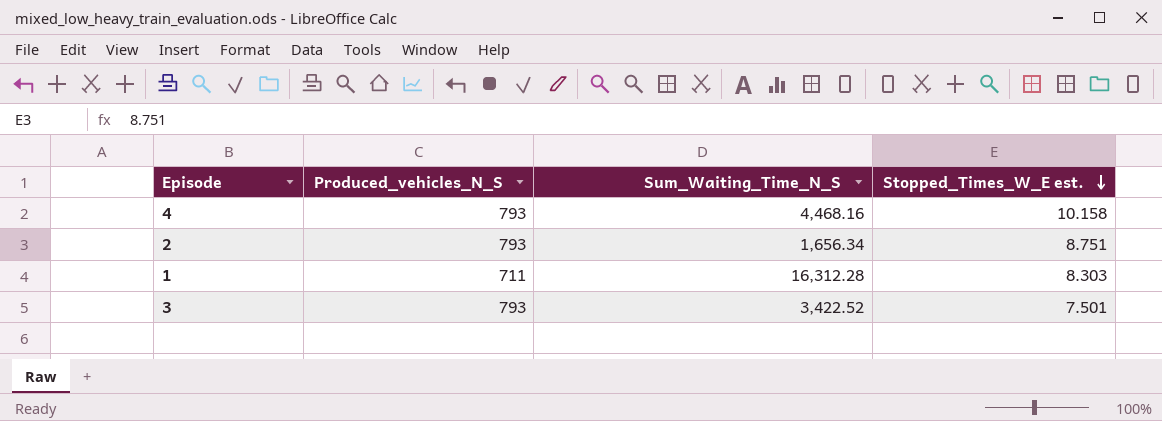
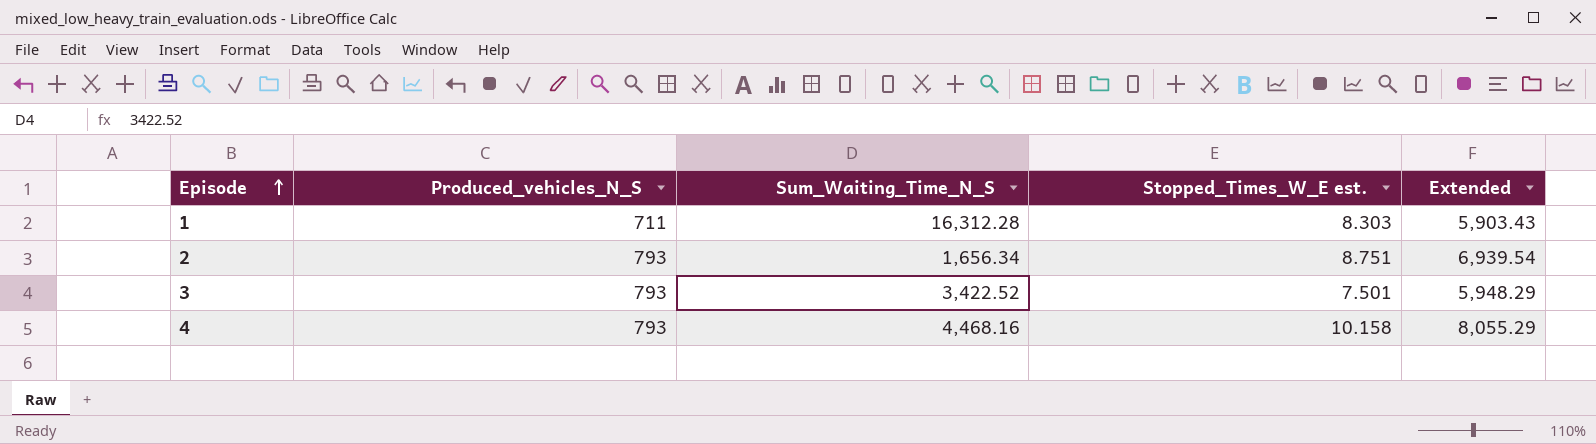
row order: Stopped_Times_W_E est. descending -> Episode ascending
column Extended | formula: none -> [Produced_vehicles_N_S] * [Stopped_Times_W_E est.]

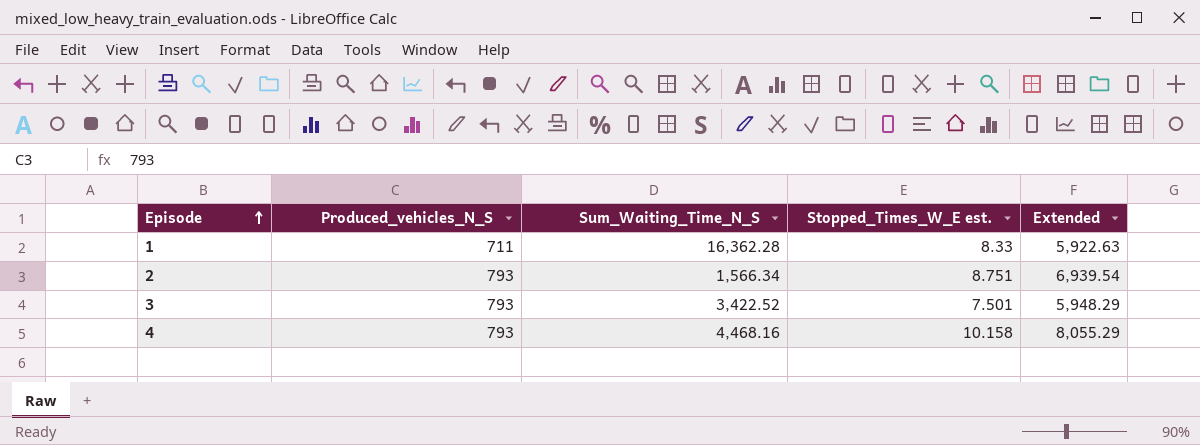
1 | Sum_Waiting_Time_N_S: 16,312.28 -> 16,362.28
1 | Stopped_Times_W_E est.: 8.303 -> 8.33
1 | Extended: 5,903.43 -> 5,922.63
2 | Sum_Waiting_Time_N_S: 1,656.34 -> 1,566.34

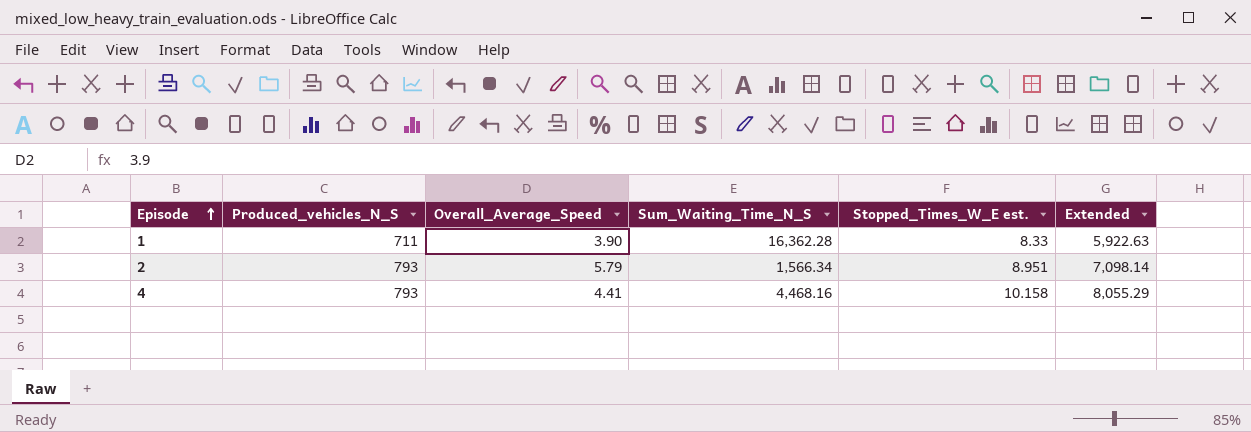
column Overall_Average_Speed | position: none -> 3
row 3: 793 | 3,422.52 | 7.501 | 5,948.29 -> none
2 | Stopped_Times_W_E est.: 8.751 -> 8.951
2 | Extended: 6,939.54 -> 7,098.14

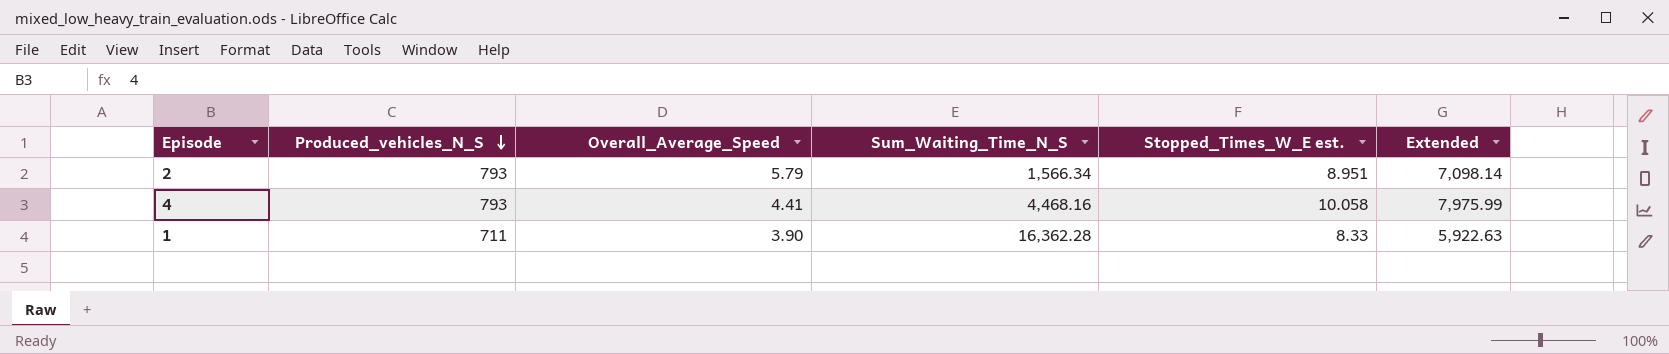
row order: Episode ascending -> Produced_vehicles_N_S descending
4 | Stopped_Times_W_E est.: 10.158 -> 10.058
4 | Extended: 8,055.29 -> 7,975.99

